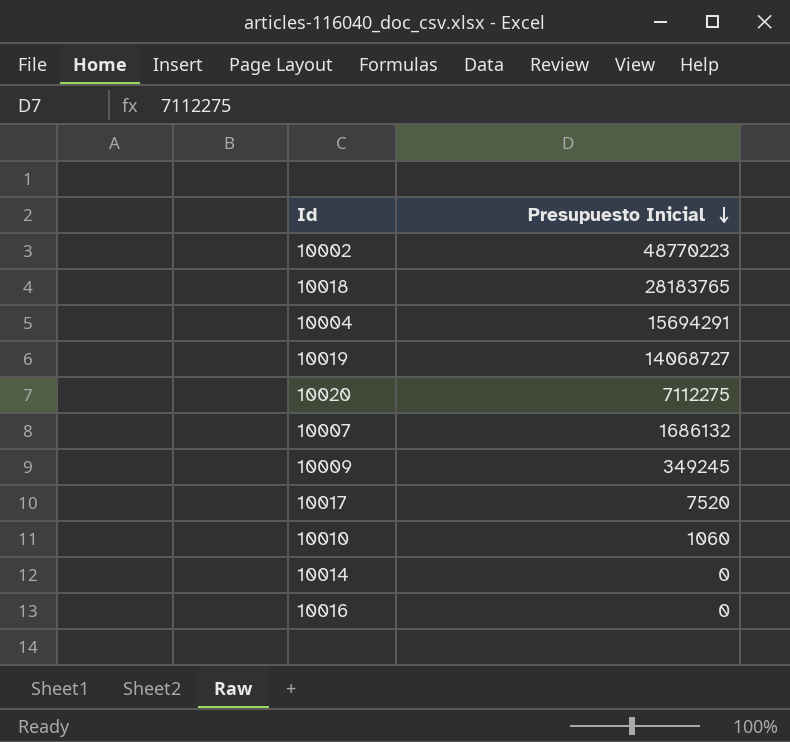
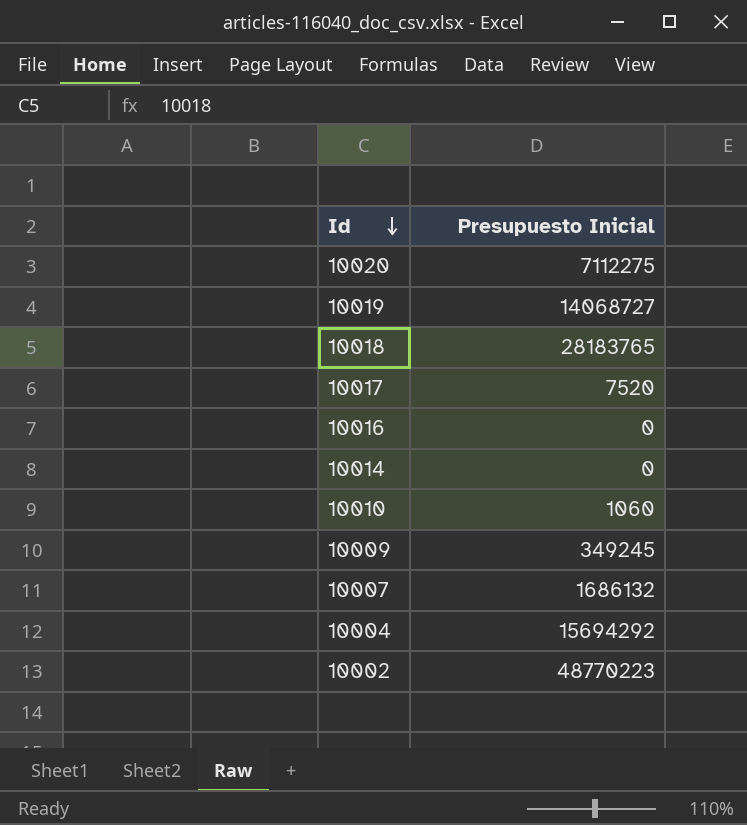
row order: Presupuesto Inicial descending -> Id descending
10004 | Presupuesto Inicial: 15694291 -> 15694292

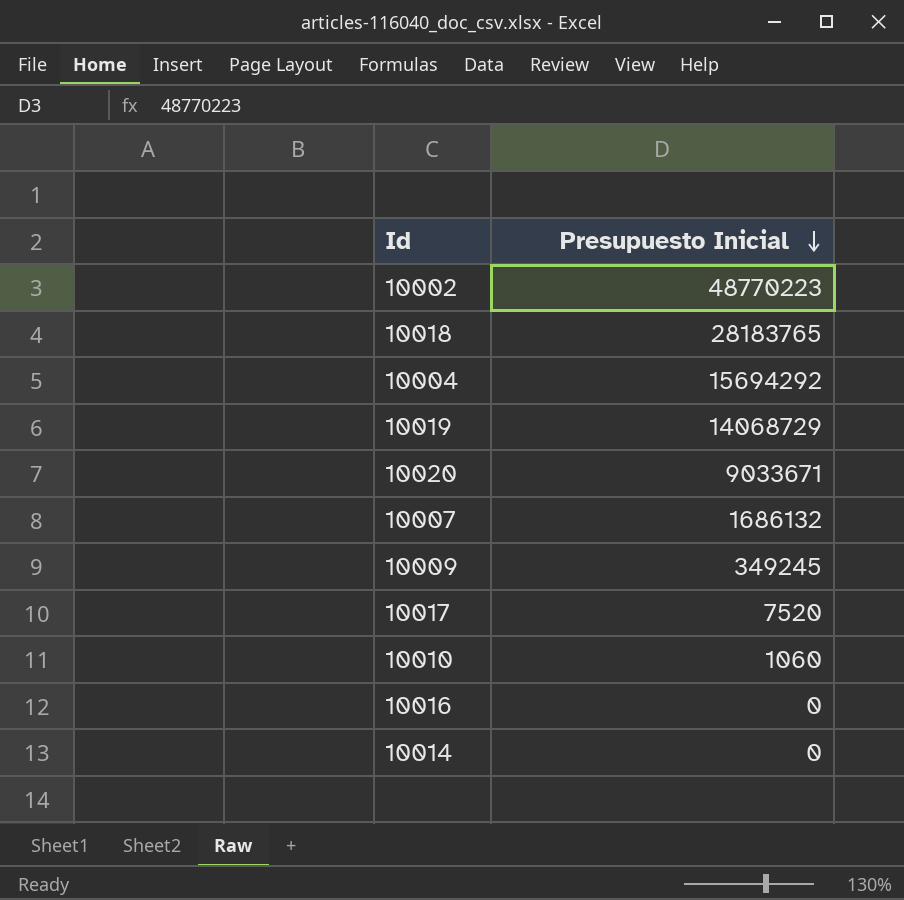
row order: Id descending -> Presupuesto Inicial descending
10019 | Presupuesto Inicial: 14068727 -> 14068729
10020 | Presupuesto Inicial: 7112275 -> 9033671

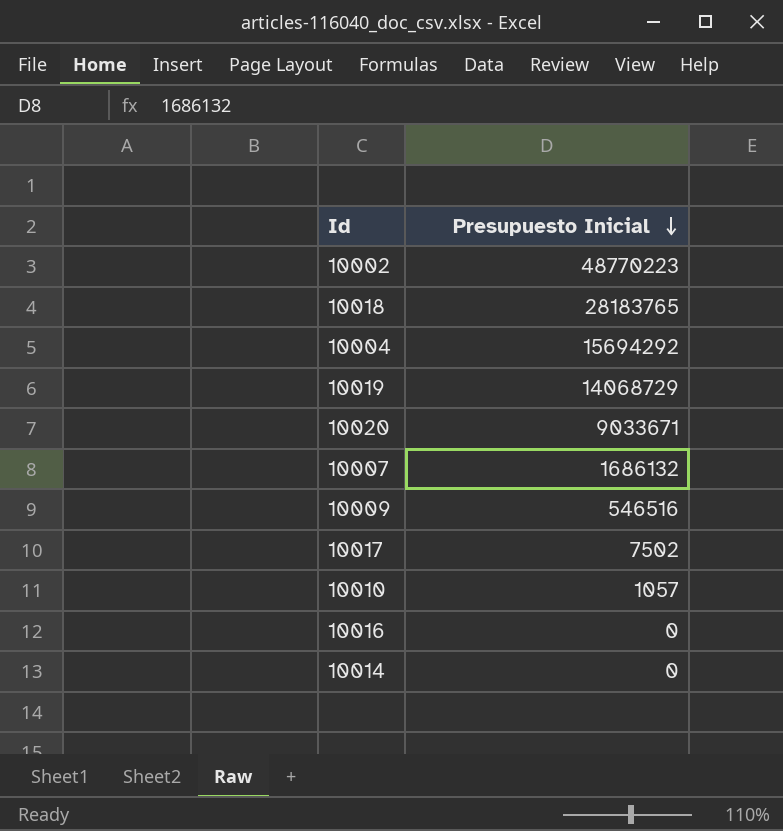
10009 | Presupuesto Inicial: 349245 -> 546516
10017 | Presupuesto Inicial: 7520 -> 7502
10010 | Presupuesto Inicial: 1060 -> 1057

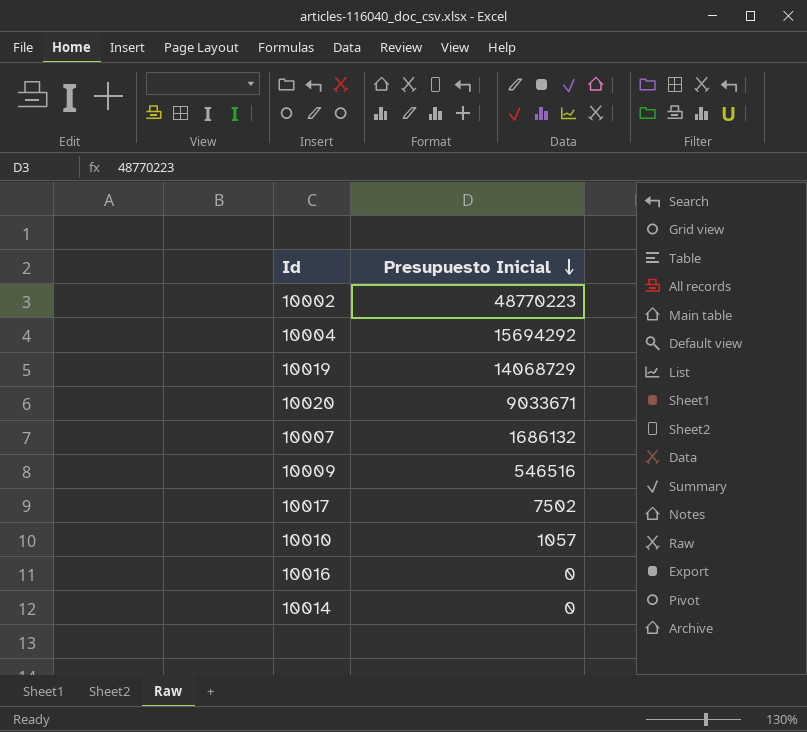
row 10018: 28183765 -> none

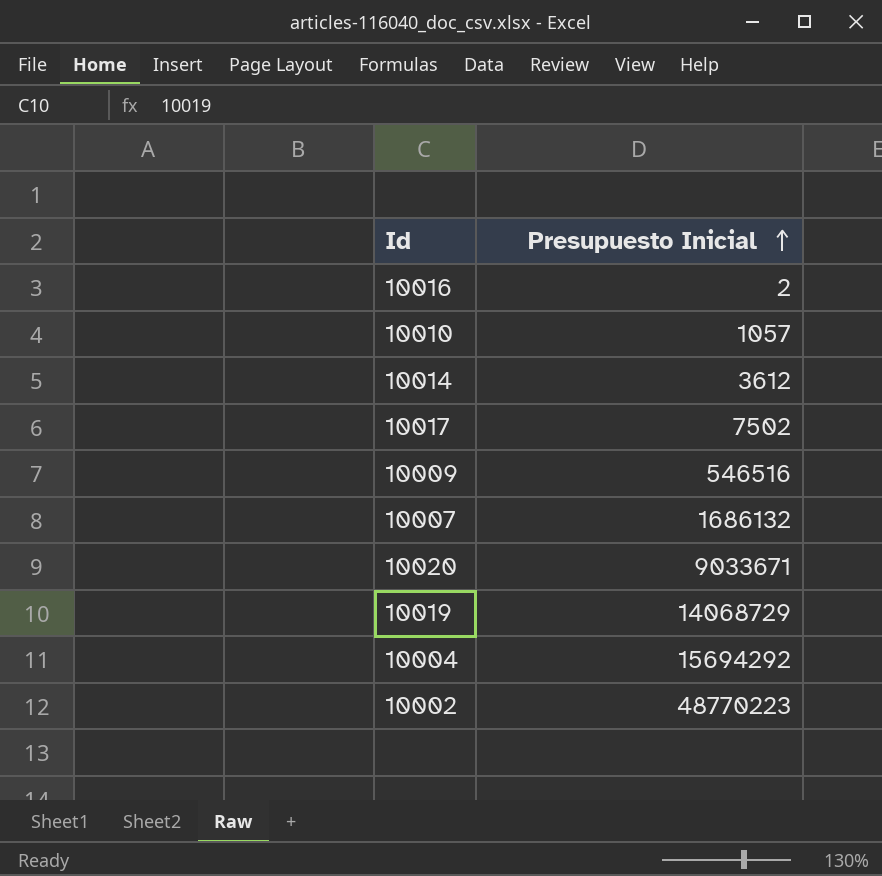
row order: Presupuesto Inicial descending -> Presupuesto Inicial ascending
10016 | Presupuesto Inicial: 0 -> 2
10014 | Presupuesto Inicial: 0 -> 3612

